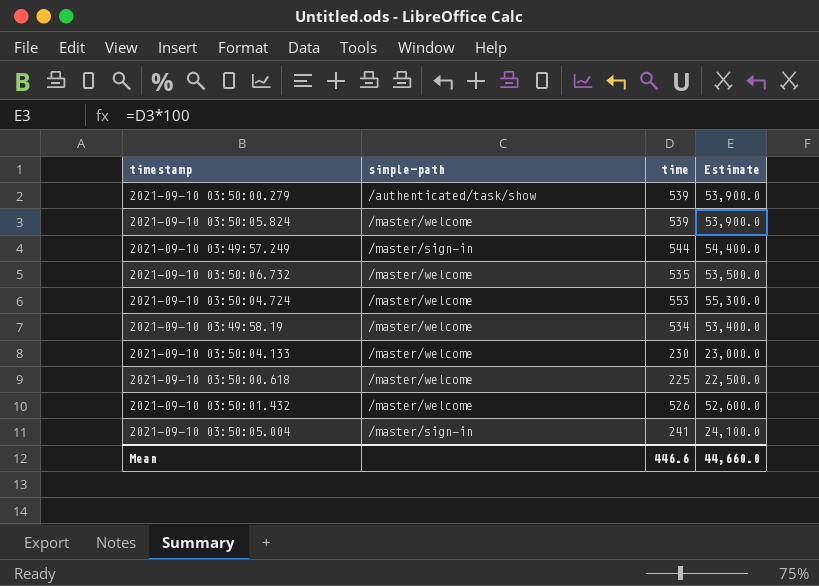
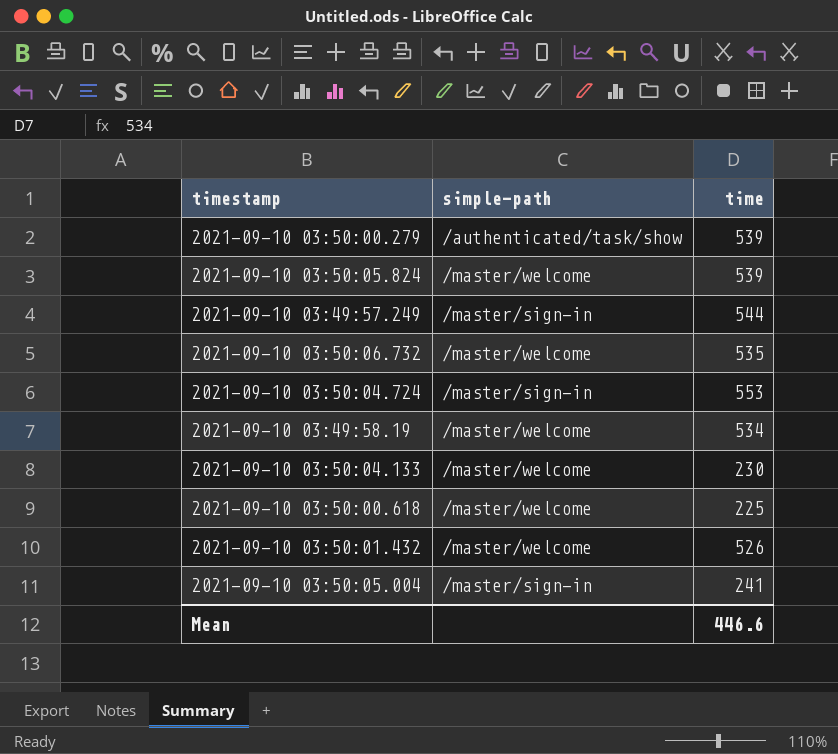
column Estimate | formula: [time] * 100 -> none
2021-09-10 03:50:04.724 | simple-path: /master/welcome -> /master/sign-in

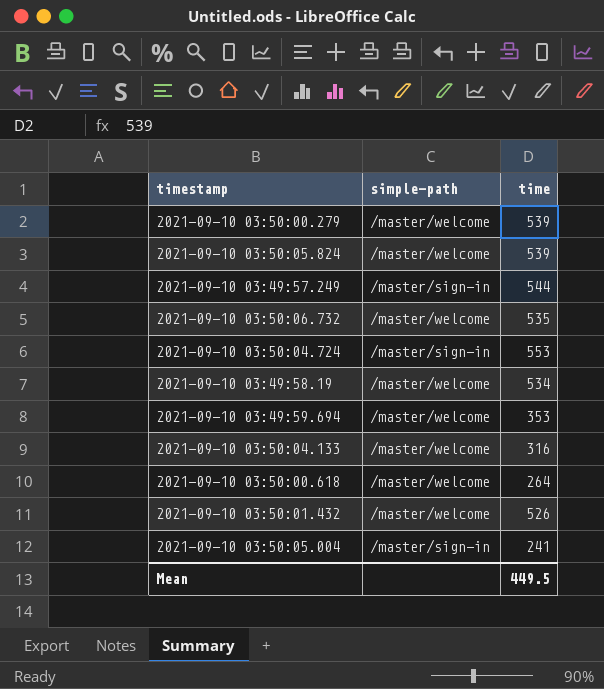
2021-09-10 03:50:00.279 | simple-path: /authenticated/task/show -> /master/welcome
row 2021-09-10 03:49:59.694: none -> /master/welcome | 353
2021-09-10 03:50:04.133 | time: 230 -> 316
2021-09-10 03:50:00.618 | time: 225 -> 264
Mean | time: 446.6 -> 449.5

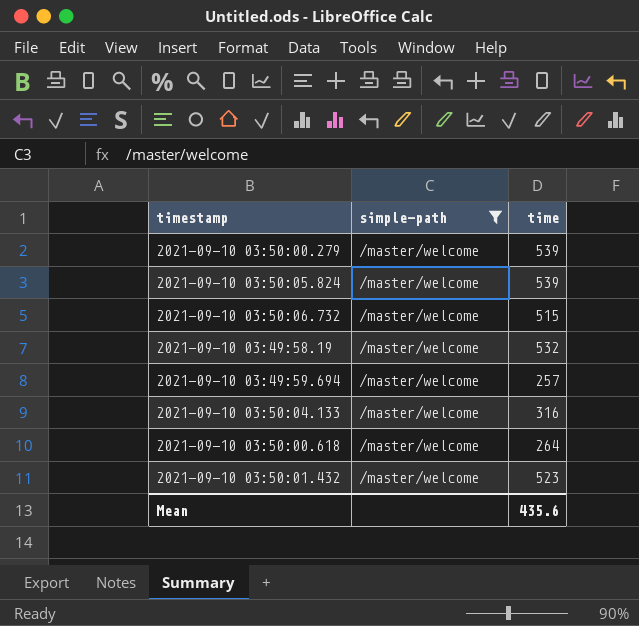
filter: none -> simple-path = /master/welcome
2021-09-10 03:50:06.732 | time: 535 -> 515
2021-09-10 03:49:58.19 | time: 534 -> 532
2021-09-10 03:49:59.694 | time: 353 -> 257
2021-09-10 03:50:01.432 | time: 526 -> 523
Mean | time: 449.5 -> 435.6

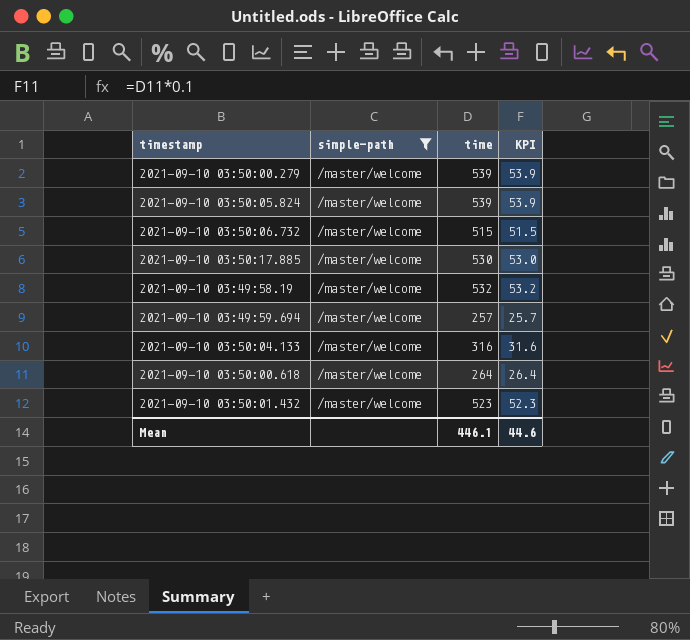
column KPI | formula: none -> [time] * 0.1
row 2021-09-10 03:50:17.885: none -> /master/welcome | 530 | 53.0
Mean | time: 435.6 -> 446.1

